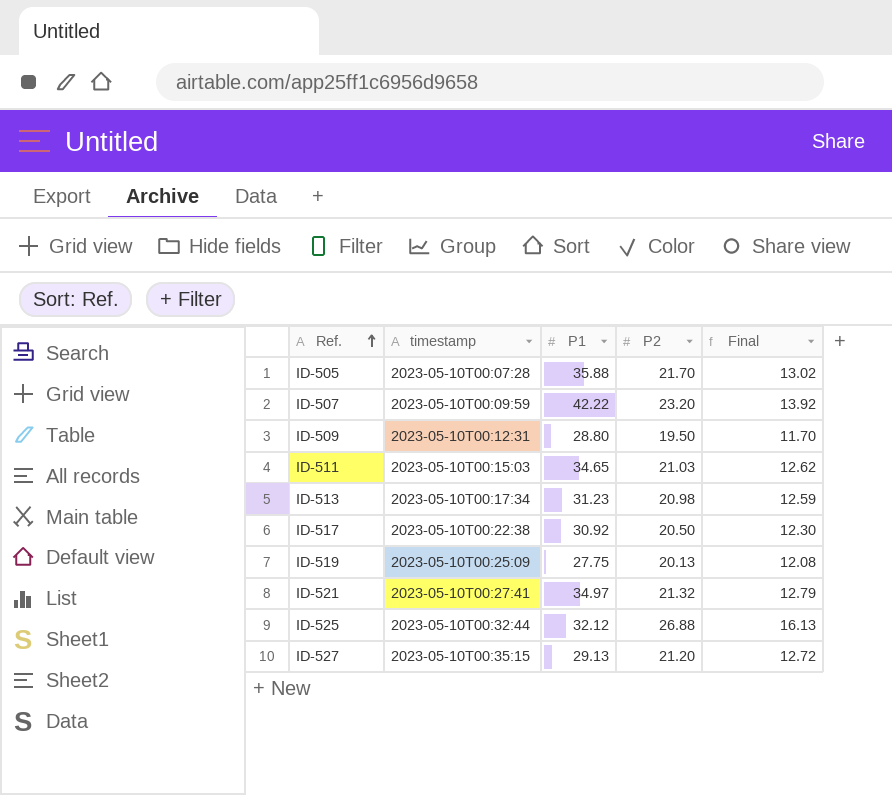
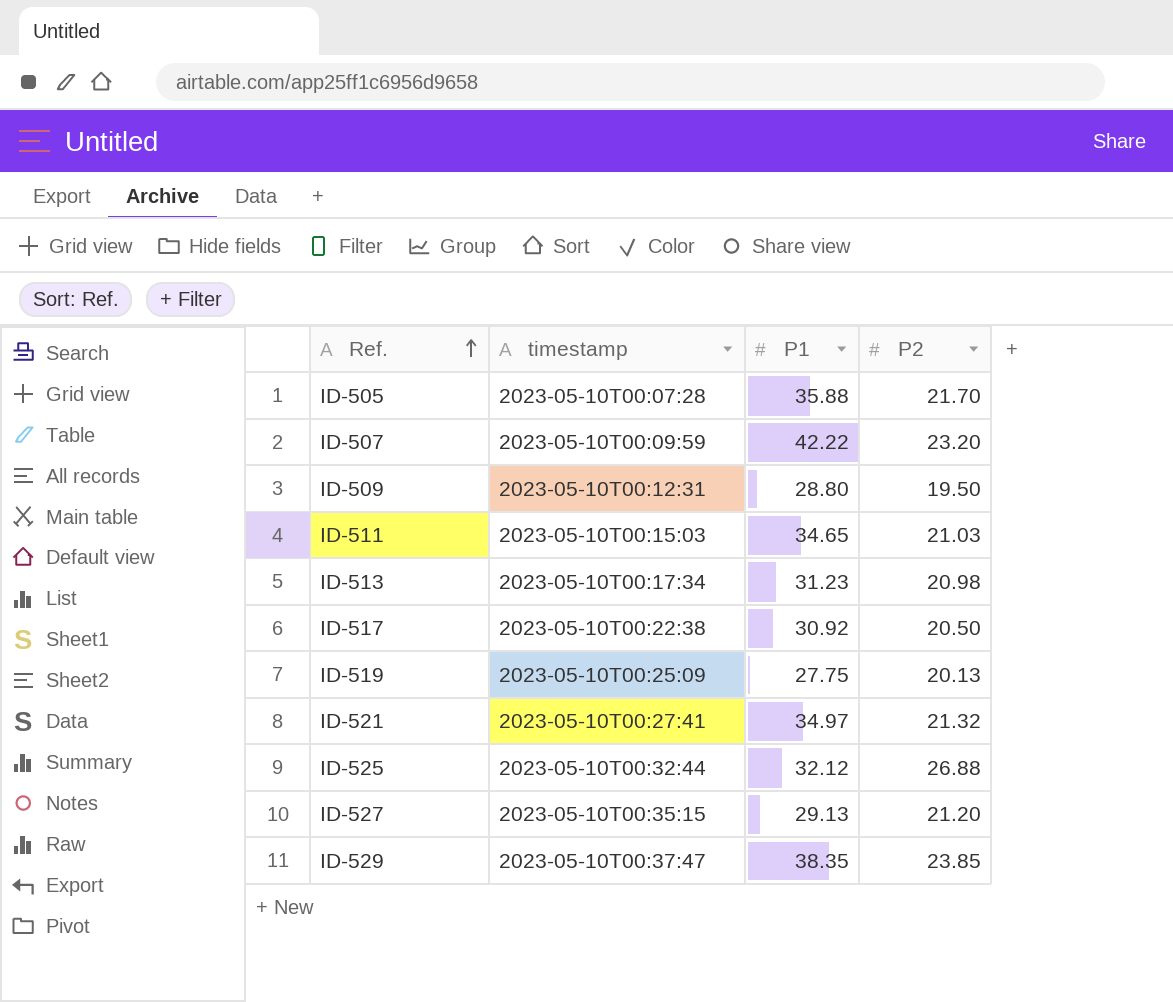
column Final | formula: [P2] * 0.6 -> none
row ID-529: none -> 2023-05-10T00:37:47 | 38.35 | 23.85

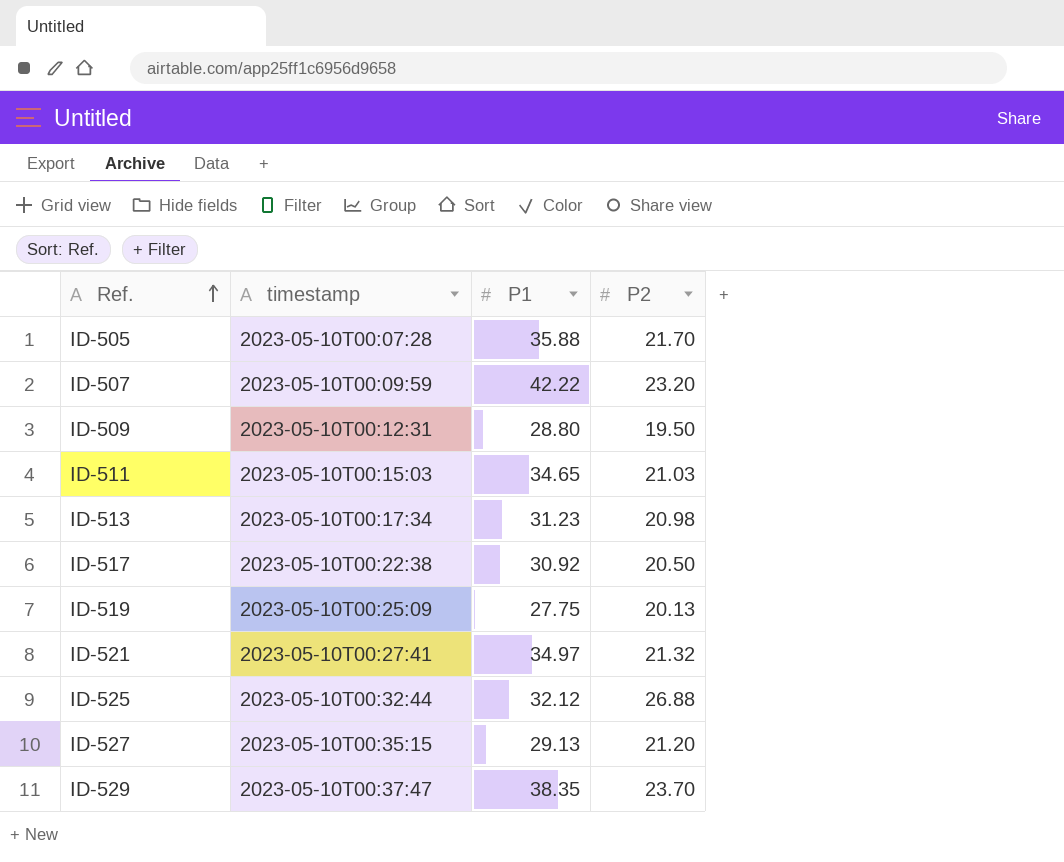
ID-529 | P2: 23.85 -> 23.70

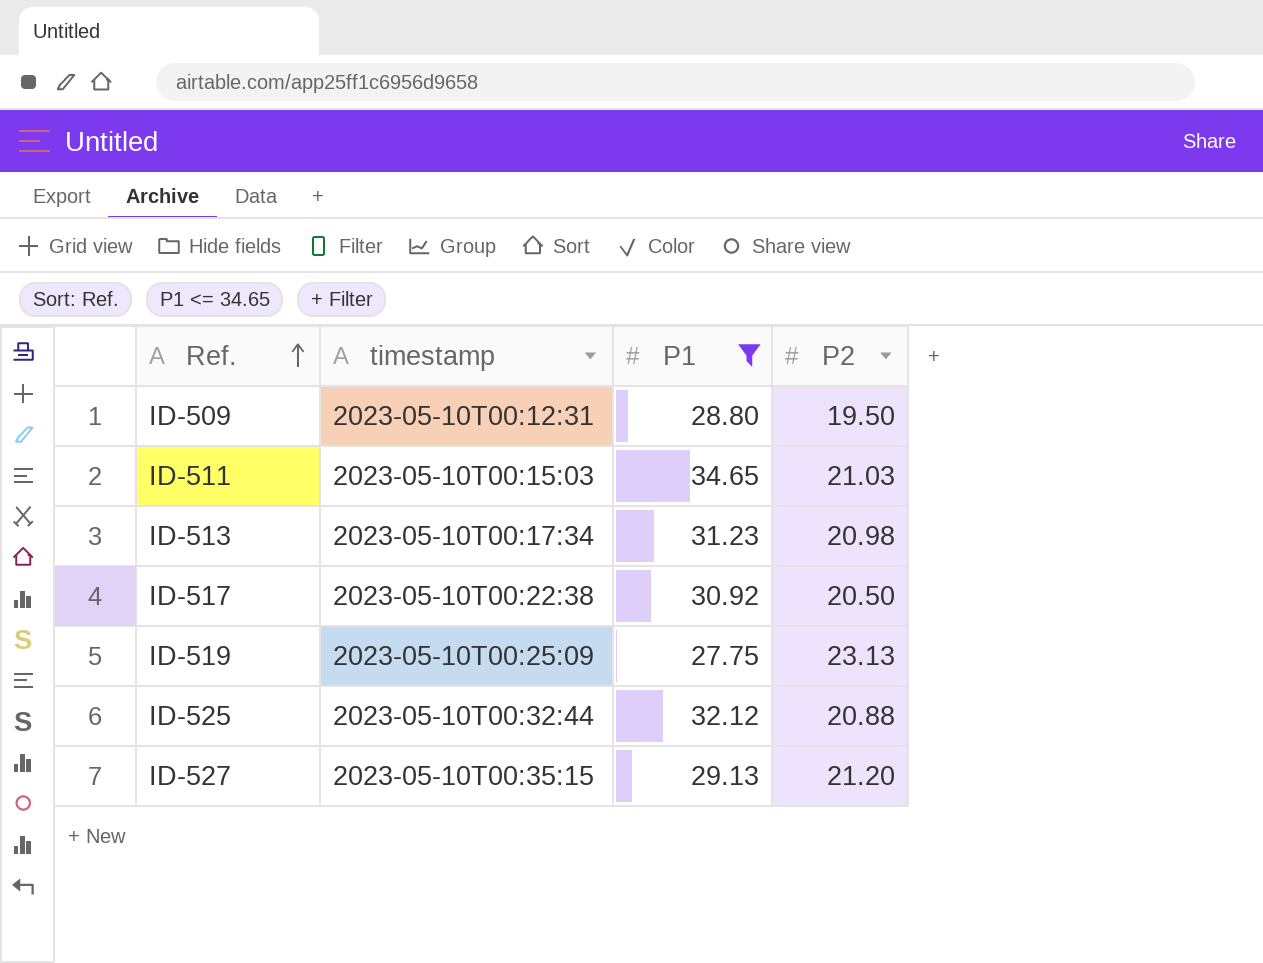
filter: none -> P1 <= 34.65
ID-519 | P2: 20.13 -> 23.13
ID-525 | P2: 26.88 -> 20.88

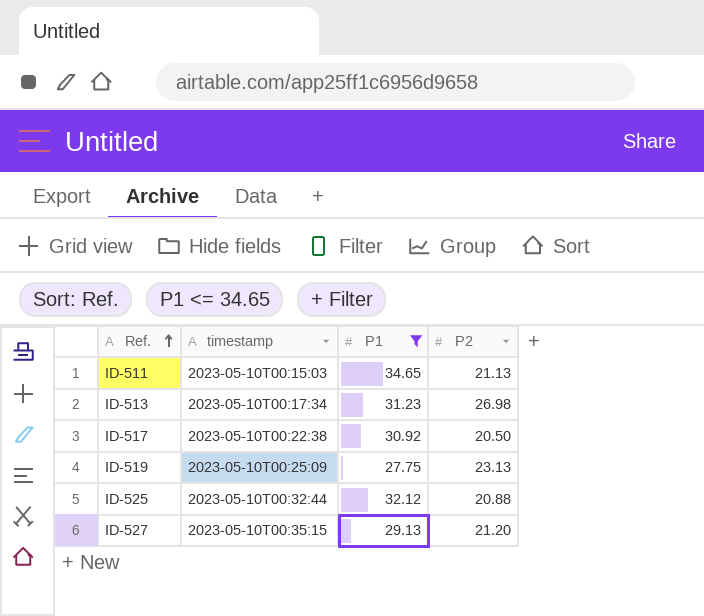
row ID-509: 2023-05-10T00:12:31 | 28.80 | 19.50 -> none
ID-511 | P2: 21.03 -> 21.13
ID-513 | P2: 20.98 -> 26.98

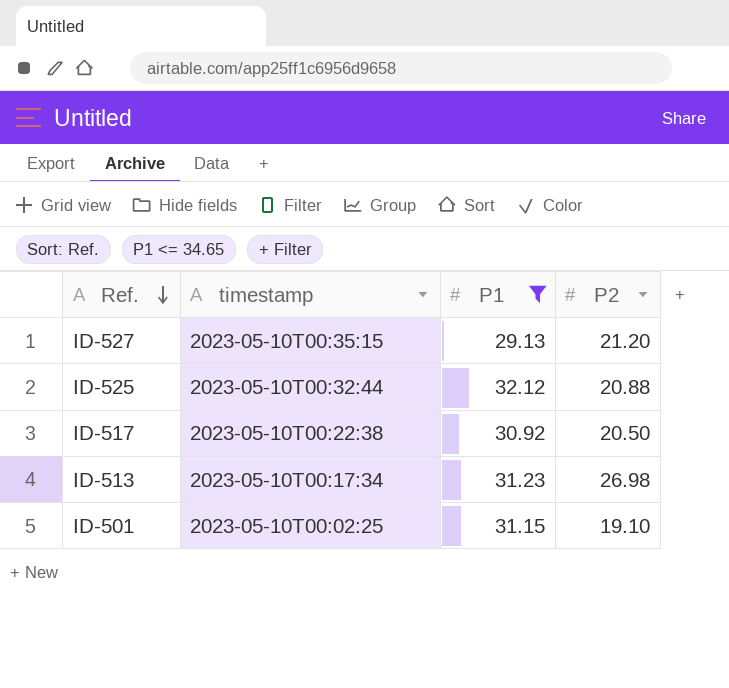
row order: Ref. ascending -> Ref. descending
row ID-511: 2023-05-10T00:15:03 | 34.65 | 21.13 -> none
row ID-519: 2023-05-10T00:25:09 | 27.75 | 23.13 -> none
row ID-501: none -> 2023-05-10T00:02:25 | 31.15 | 19.10

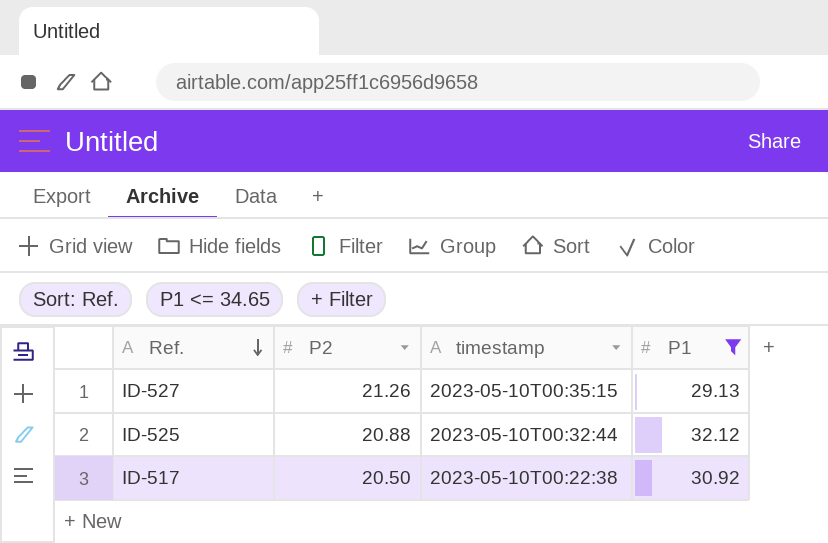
column P2 | position: 4 -> 2
row ID-513: 2023-05-10T00:17:34 | 31.23 | 26.98 -> none
row ID-501: 2023-05-10T00:02:25 | 31.15 | 19.10 -> none
ID-527 | P2: 21.20 -> 21.26

